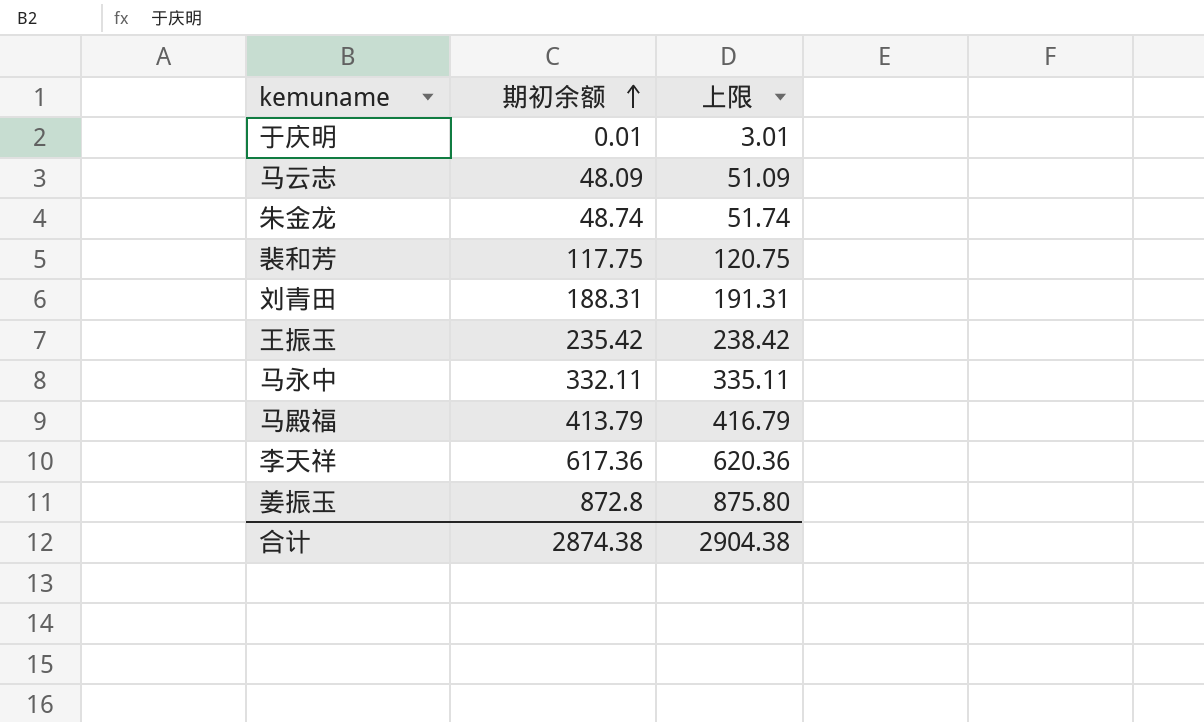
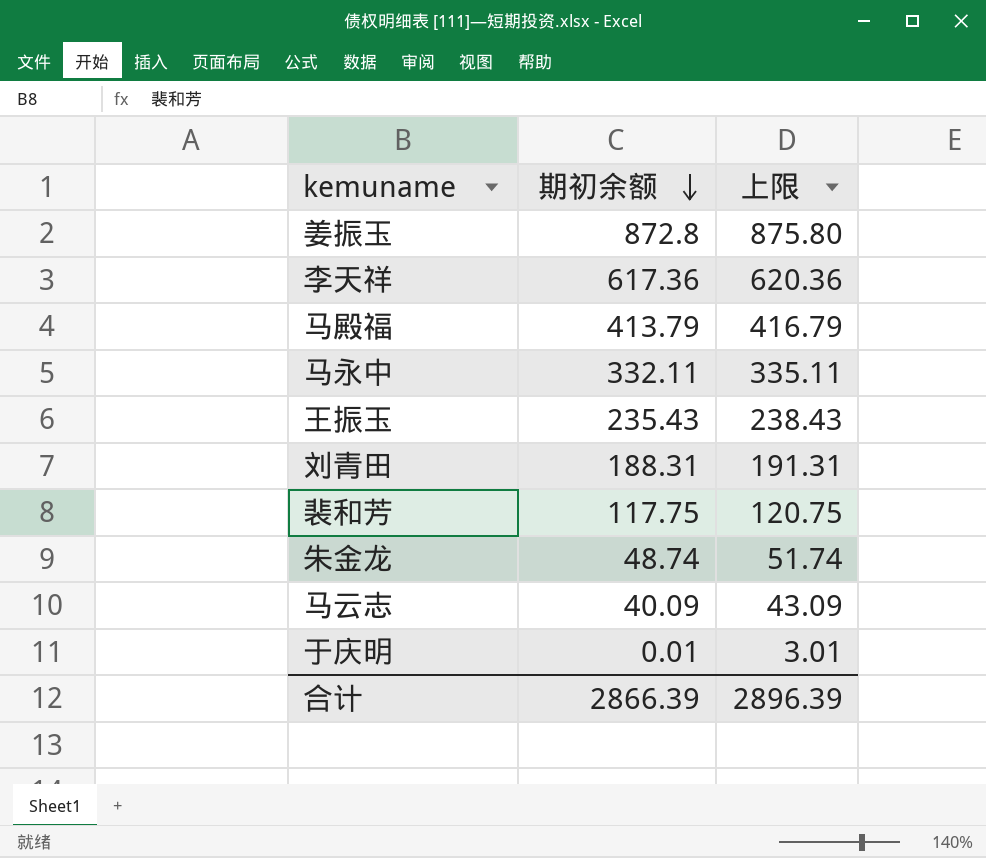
row order: 期初余额 ascending -> 期初余额 descending
王振玉 | 期初余额: 235.42 -> 235.43
王振玉 | 上限: 238.42 -> 238.43
马云志 | 期初余额: 48.09 -> 40.09
马云志 | 上限: 51.09 -> 43.09
合计 | 期初余额: 2874.38 -> 2866.39
合计 | 上限: 2904.38 -> 2896.39

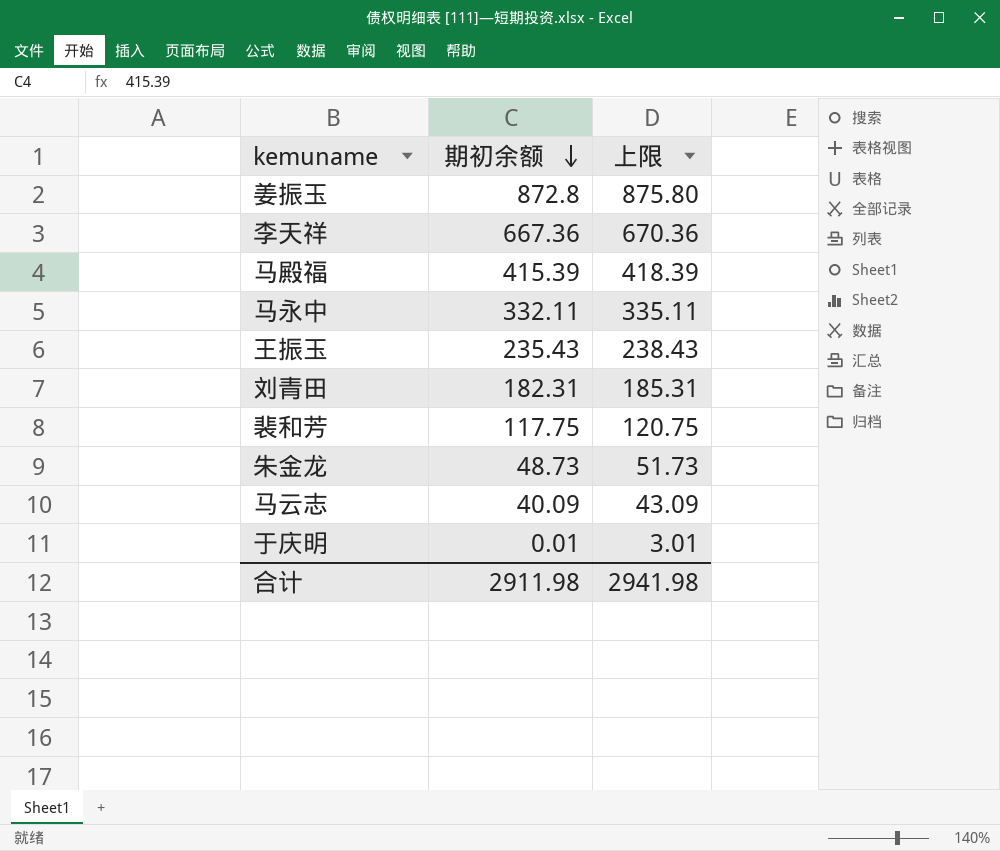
李天祥 | 期初余额: 617.36 -> 667.36
李天祥 | 上限: 620.36 -> 670.36
马殿福 | 期初余额: 413.79 -> 415.39
马殿福 | 上限: 416.79 -> 418.39
刘青田 | 期初余额: 188.31 -> 182.31
刘青田 | 上限: 191.31 -> 185.31
朱金龙 | 期初余额: 48.74 -> 48.73
朱金龙 | 上限: 51.74 -> 51.73
合计 | 期初余额: 2866.39 -> 2911.98
合计 | 上限: 2896.39 -> 2941.98

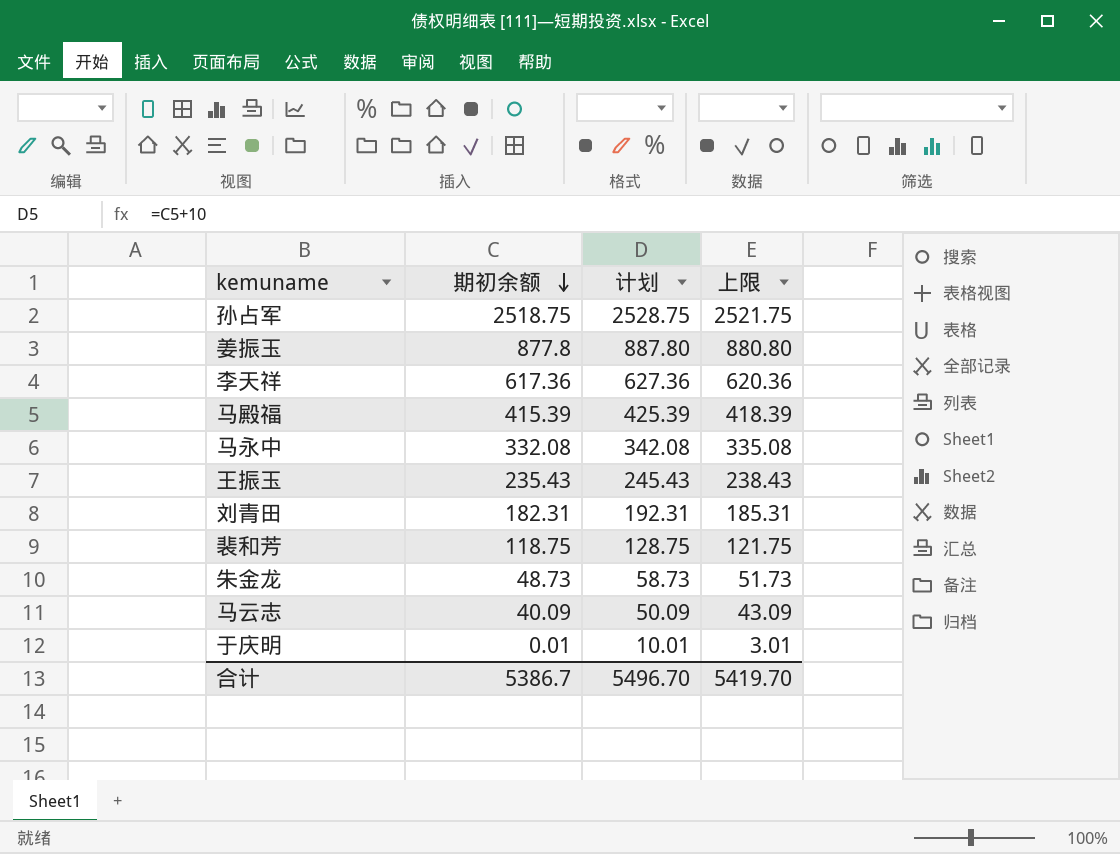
column 计划 | formula: none -> [期初余额] + 10
row 孙占军: none -> 2518.75 | 2528.75 | 2521.75
姜振玉 | 期初余额: 872.8 -> 877.8
姜振玉 | 上限: 875.80 -> 880.80
李天祥 | 期初余额: 667.36 -> 617.36
李天祥 | 上限: 670.36 -> 620.36
马永中 | 期初余额: 332.11 -> 332.08
马永中 | 上限: 335.11 -> 335.08
裴和芳 | 期初余额: 117.75 -> 118.75
裴和芳 | 上限: 120.75 -> 121.75
合计 | 期初余额: 2911.98 -> 5386.7
合计 | 上限: 2941.98 -> 5419.70

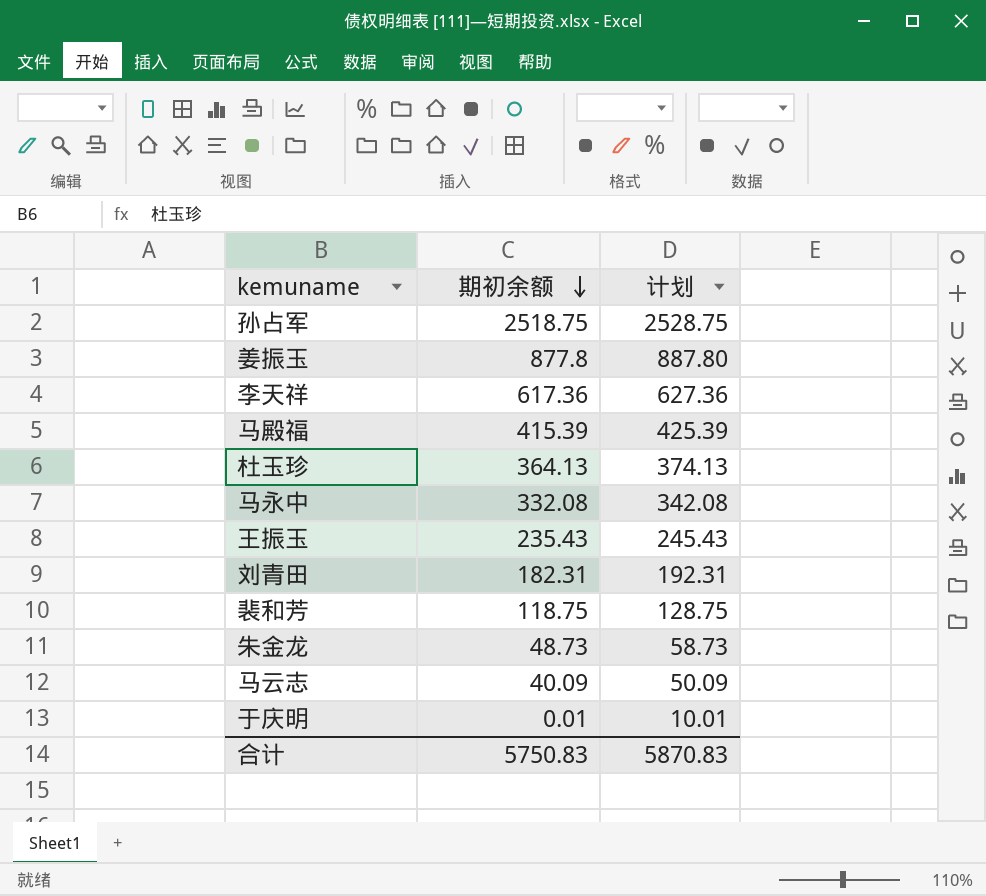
column 上限 | formula: [期初余额] + 3 -> none
row 杜玉珍: none -> 364.13 | 374.13
合计 | 期初余额: 5386.7 -> 5750.83
合计 | 计划: 5496.70 -> 5870.83

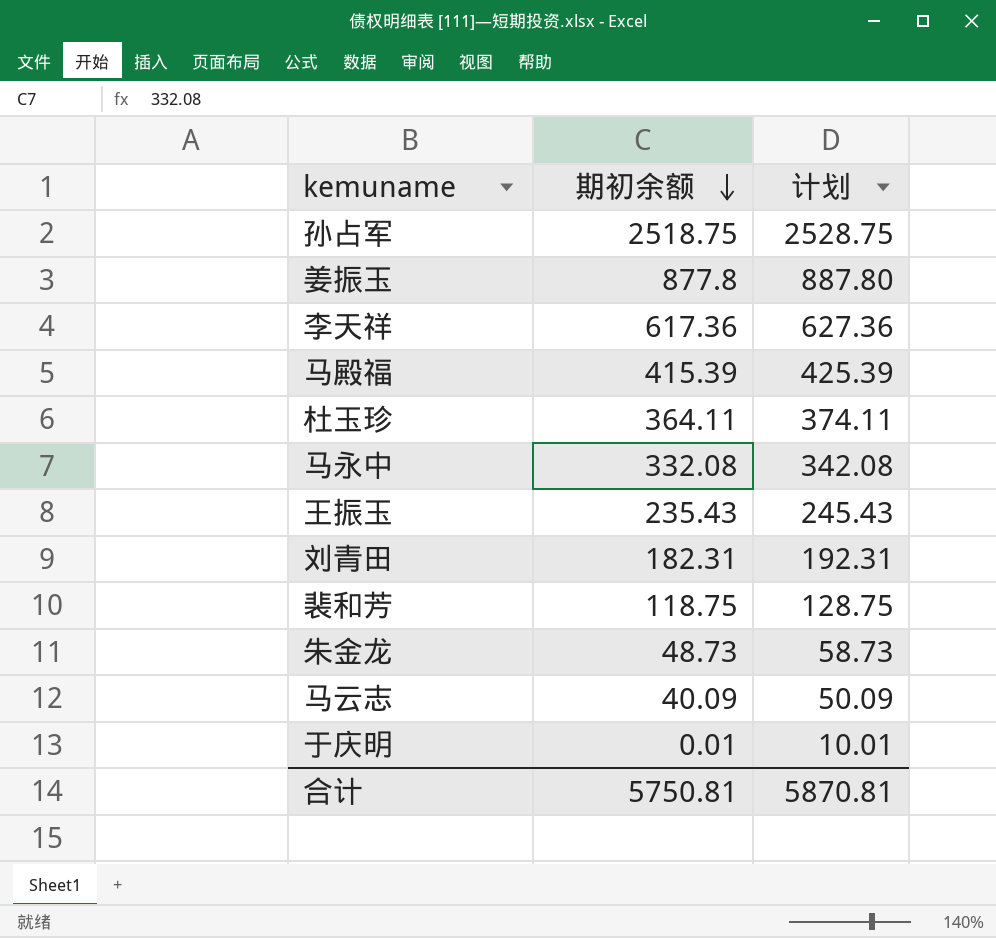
杜玉珍 | 期初余额: 364.13 -> 364.11
杜玉珍 | 计划: 374.13 -> 374.11
合计 | 期初余额: 5750.83 -> 5750.81
合计 | 计划: 5870.83 -> 5870.81

